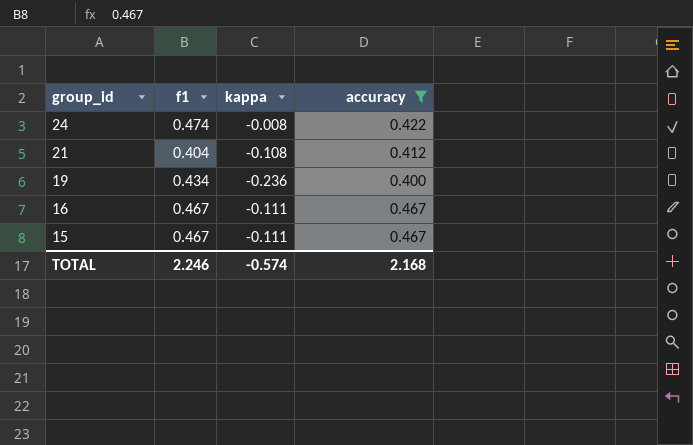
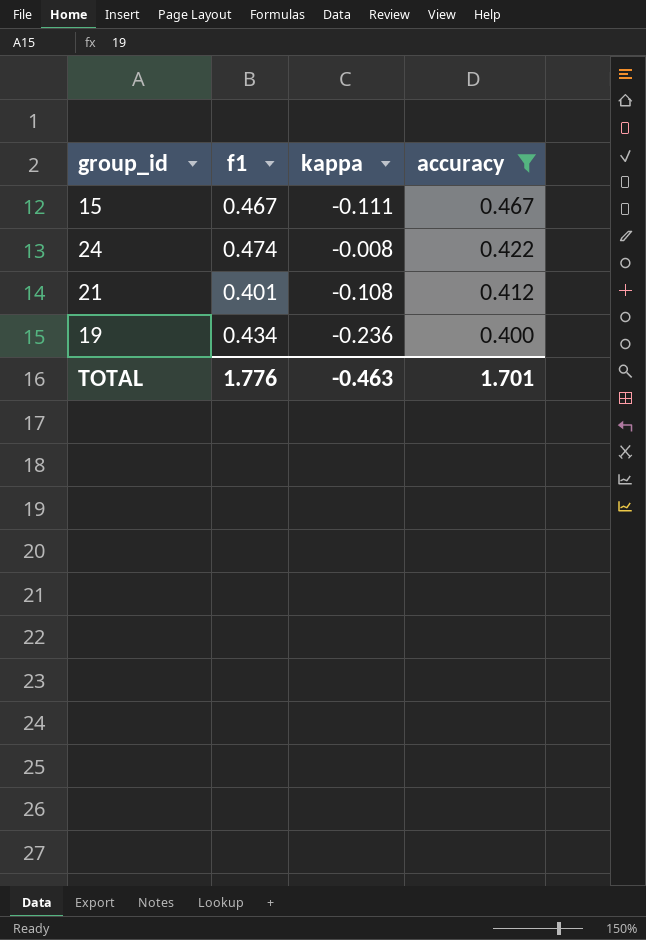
row order: group_id descending -> accuracy descending
row 16: 0.467 | -0.111 | 0.467 -> none
21 | f1: 0.404 -> 0.401
TOTAL | f1: 2.246 -> 1.776
TOTAL | kappa: -0.574 -> -0.463
TOTAL | accuracy: 2.168 -> 1.701

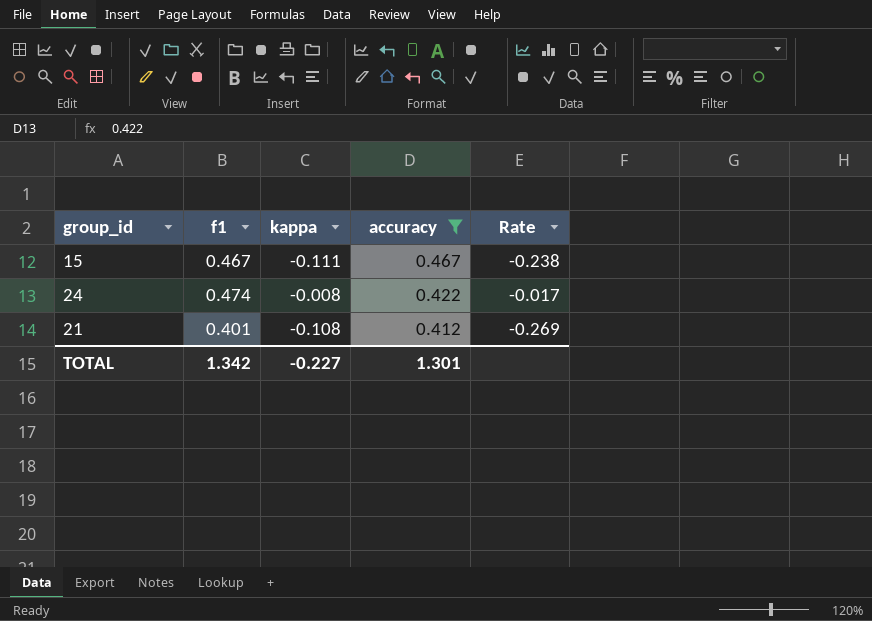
column Rate | formula: none -> [kappa] / [f1]
row 19: 0.434 | -0.236 | 0.400 -> none
TOTAL | f1: 1.776 -> 1.342
TOTAL | kappa: -0.463 -> -0.227
TOTAL | accuracy: 1.701 -> 1.301

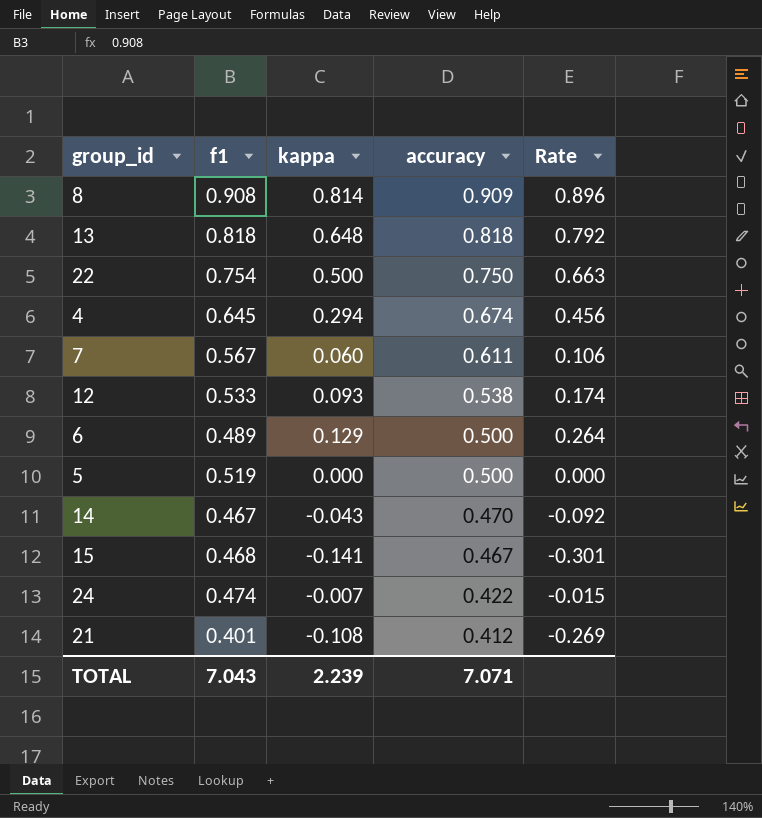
filter: accuracy <= 0.467 -> none
15 | f1: 0.467 -> 0.468
15 | kappa: -0.111 -> -0.141
15 | Rate: -0.238 -> -0.301
24 | kappa: -0.008 -> -0.007
24 | Rate: -0.017 -> -0.015
TOTAL | f1: 1.342 -> 7.043
TOTAL | kappa: -0.227 -> 2.239
TOTAL | accuracy: 1.301 -> 7.071

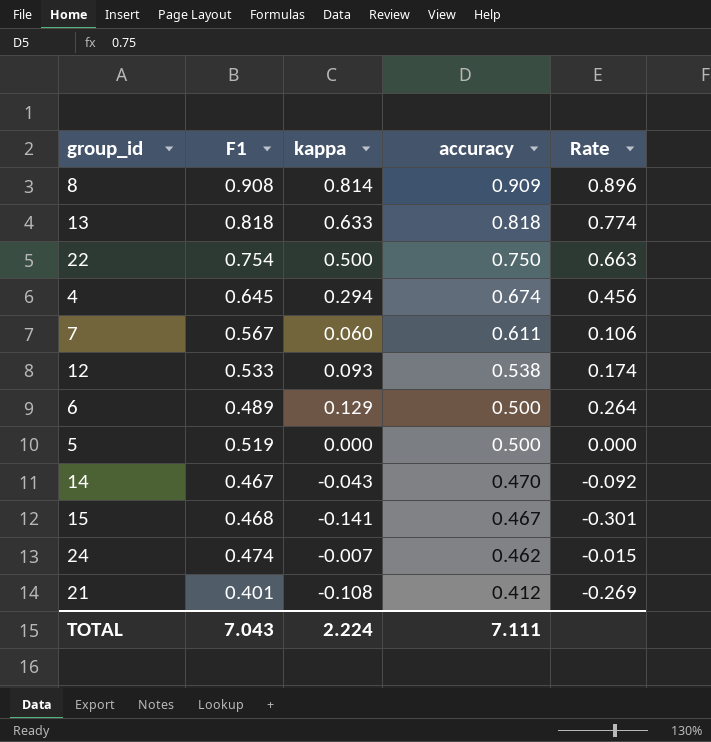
column name: f1 -> F1
13 | kappa: 0.648 -> 0.633
13 | Rate: 0.792 -> 0.774
24 | accuracy: 0.422 -> 0.462
TOTAL | kappa: 2.239 -> 2.224
TOTAL | accuracy: 7.071 -> 7.111

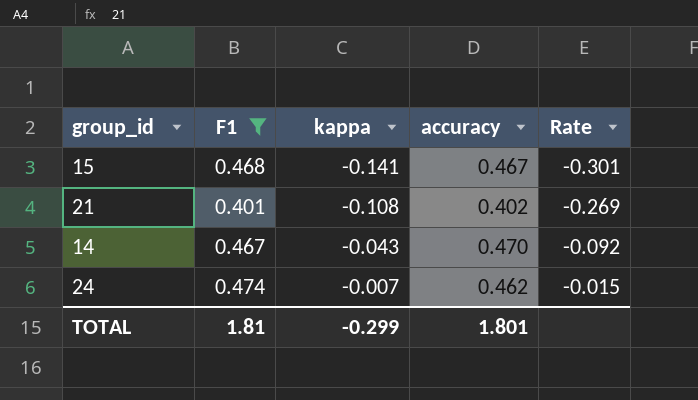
filter: none -> F1 <= 0.474
row order: accuracy descending -> kappa ascending
21 | accuracy: 0.412 -> 0.402
TOTAL | F1: 7.043 -> 1.81
TOTAL | kappa: 2.224 -> -0.299
TOTAL | accuracy: 7.111 -> 1.801

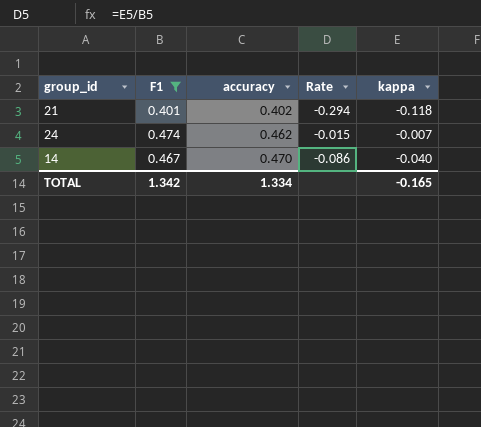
row order: kappa ascending -> accuracy ascending
column kappa | position: 3 -> 5
row 15: 0.468 | -0.141 | 0.467 | -0.301 -> none
21 | Rate: -0.269 -> -0.294
21 | kappa: -0.108 -> -0.118
14 | Rate: -0.092 -> -0.086
14 | kappa: -0.043 -> -0.040
TOTAL | F1: 1.81 -> 1.342
TOTAL | accuracy: 1.801 -> 1.334
TOTAL | kappa: -0.299 -> -0.165

